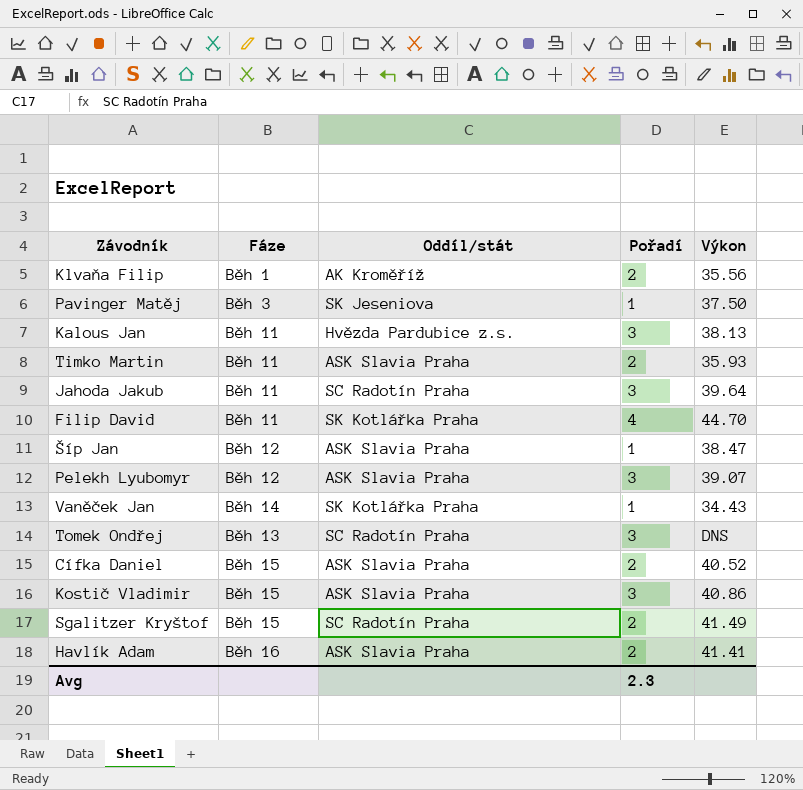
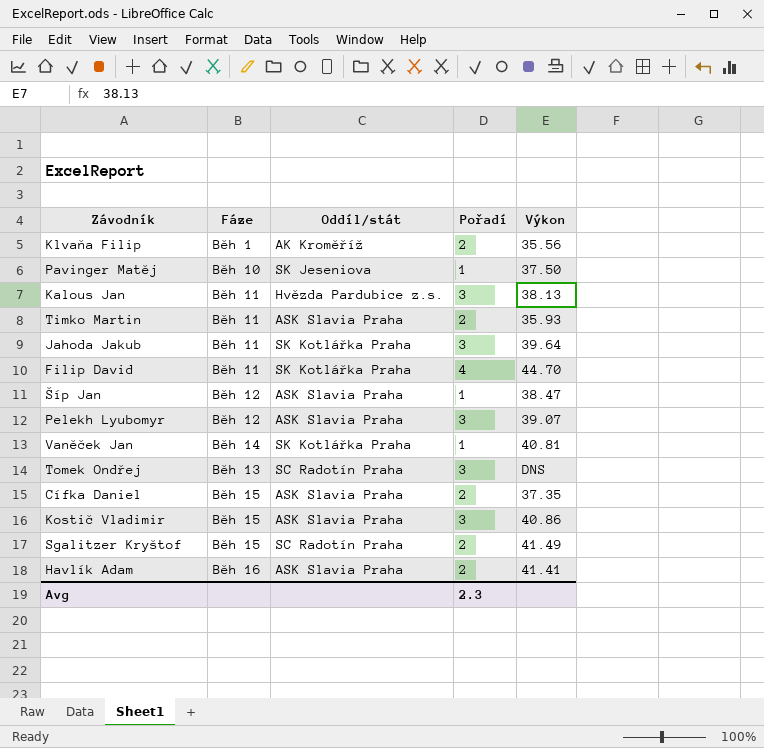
Pavinger Matěj | Fáze: Běh 3 -> Běh 10
Jahoda Jakub | Oddíl/stát: SC Radotín Praha -> SK Kotlářka Praha
Vaněček Jan | Výkon: 34.43 -> 40.81
Cífka Daniel | Výkon: 40.52 -> 37.35

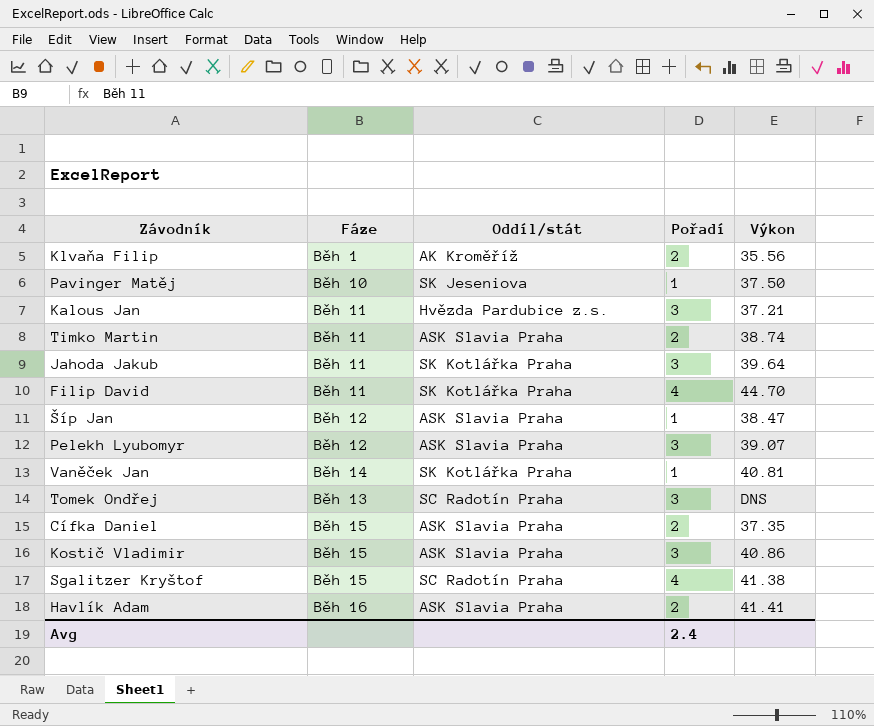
Kalous Jan | Výkon: 38.13 -> 37.21
Timko Martin | Výkon: 35.93 -> 38.74
Sgalitzer Kryštof | Pořadí: 2 -> 4
Sgalitzer Kryštof | Výkon: 41.49 -> 41.38
Avg | Pořadí: 2.3 -> 2.4

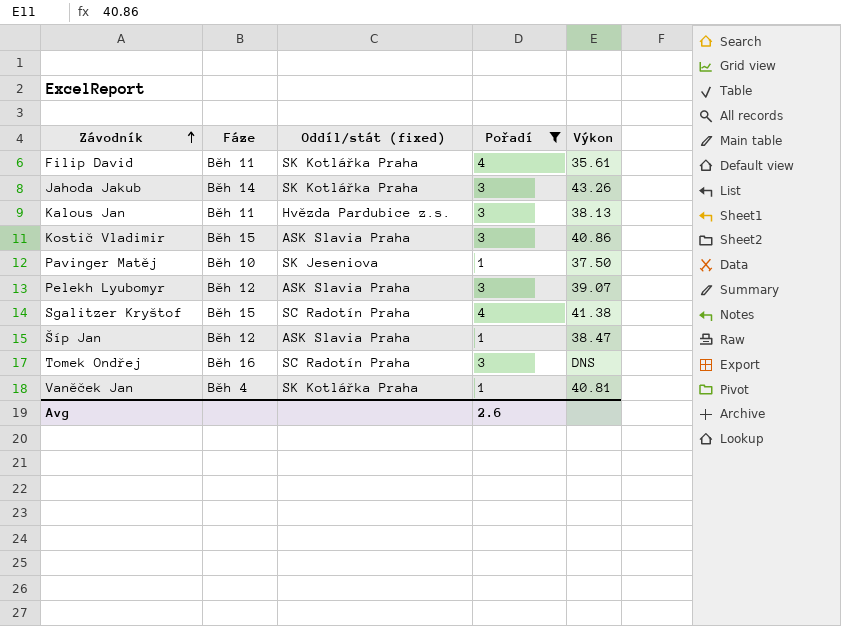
filter: none -> Pořadí != 2
row order: none -> Závodník ascending
column name: Oddíl/stát -> Oddíl/stát (fixed)
Filip David | Výkon: 44.70 -> 35.61
Jahoda Jakub | Fáze: Běh 11 -> Běh 14
Jahoda Jakub | Výkon: 39.64 -> 43.26
Kalous Jan | Výkon: 37.21 -> 38.13
Tomek Ondřej | Fáze: Běh 13 -> Běh 16
Vaněček Jan | Fáze: Běh 14 -> Běh 4
Avg | Pořadí: 2.4 -> 2.6

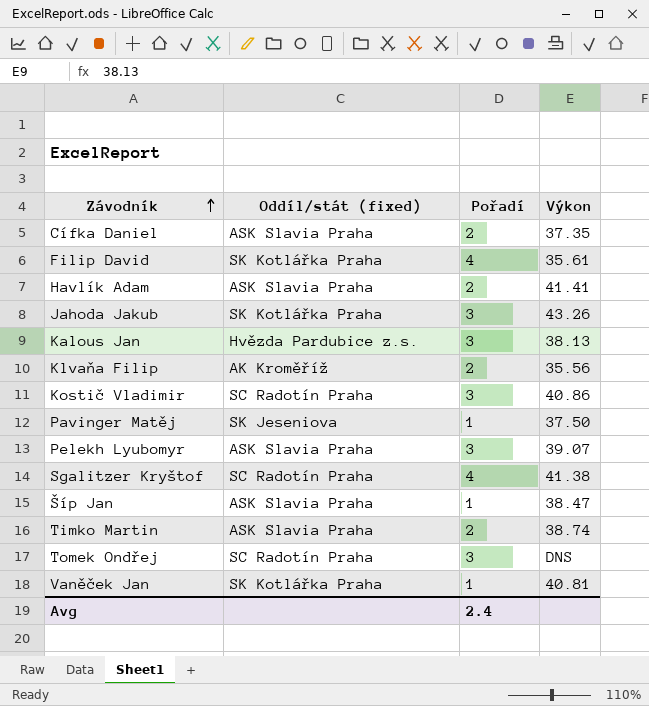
filter: Pořadí != 2 -> none
column Fáze | position: 2 -> none
Kostič Vladimir | Oddíl/stát (fixed): ASK Slavia Praha -> SC Radotín Praha
Avg | Pořadí: 2.6 -> 2.4

